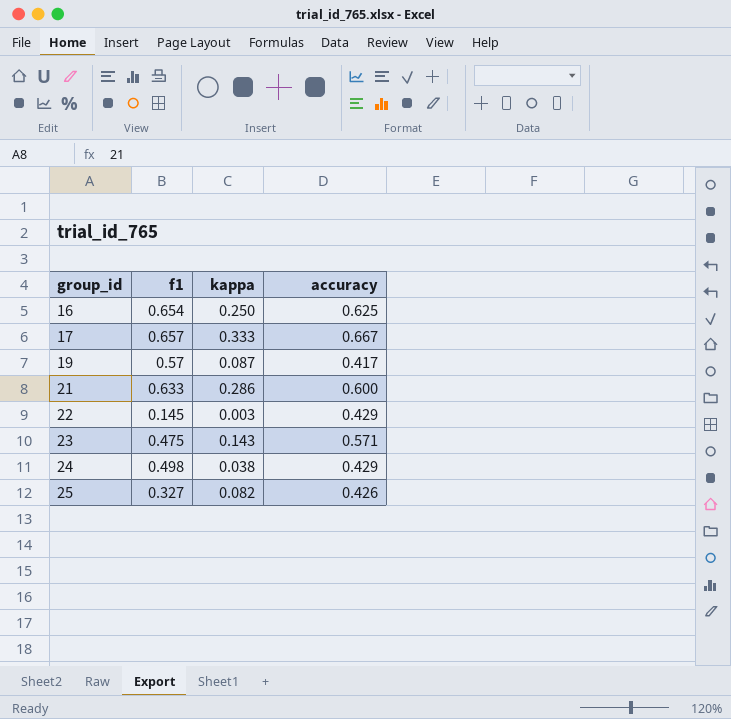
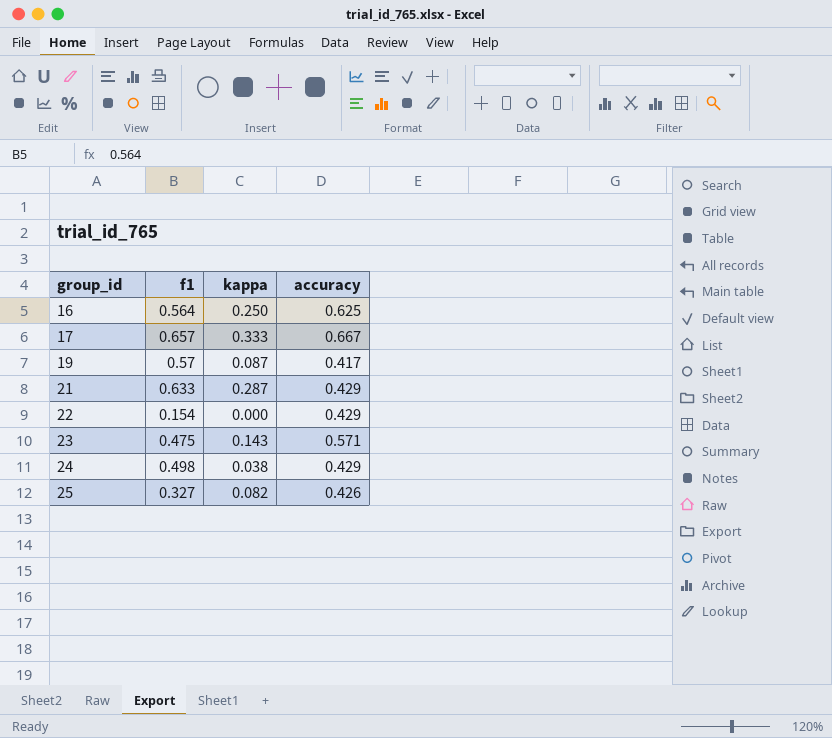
16 | f1: 0.654 -> 0.564
21 | kappa: 0.286 -> 0.287
21 | accuracy: 0.600 -> 0.429
22 | f1: 0.145 -> 0.154
22 | kappa: 0.003 -> 0.000

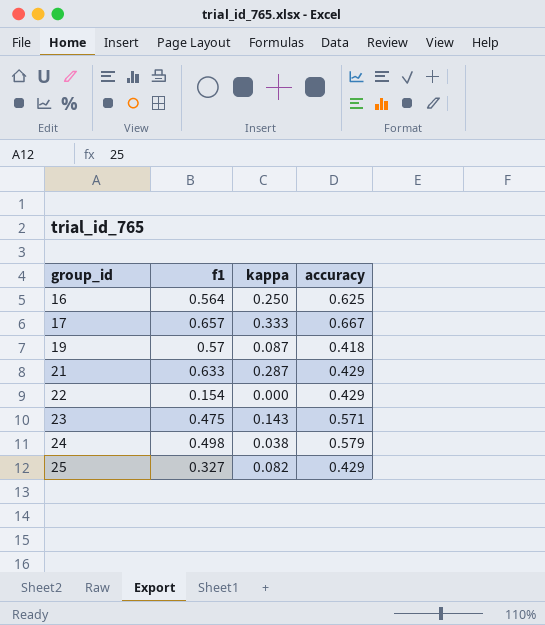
19 | accuracy: 0.417 -> 0.418
24 | accuracy: 0.429 -> 0.579
25 | accuracy: 0.426 -> 0.429

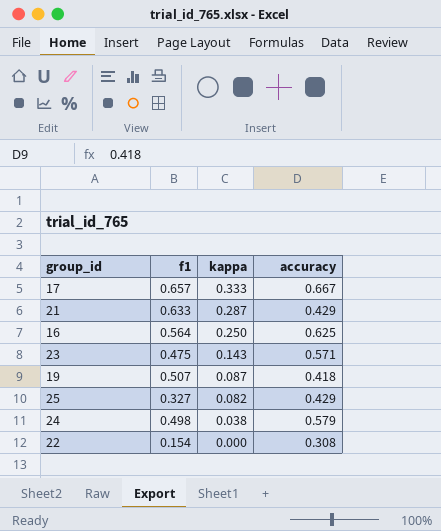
row order: group_id ascending -> kappa descending
19 | f1: 0.57 -> 0.507
22 | accuracy: 0.429 -> 0.308

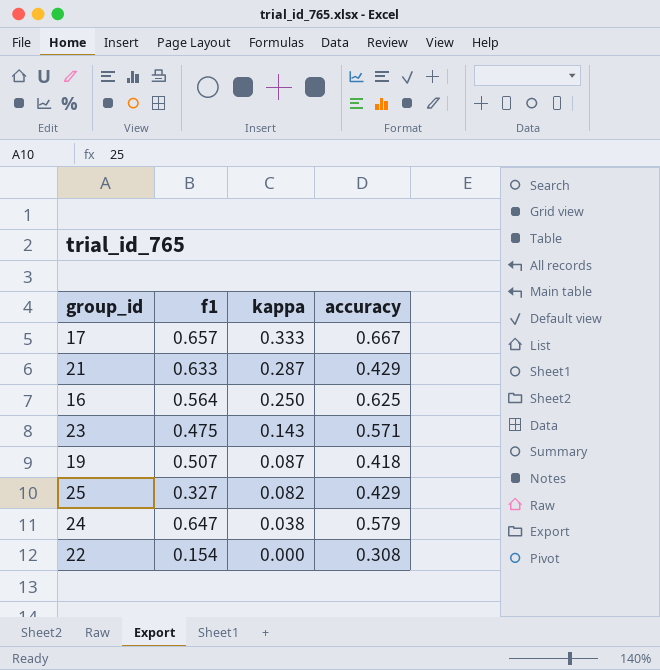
24 | f1: 0.498 -> 0.647

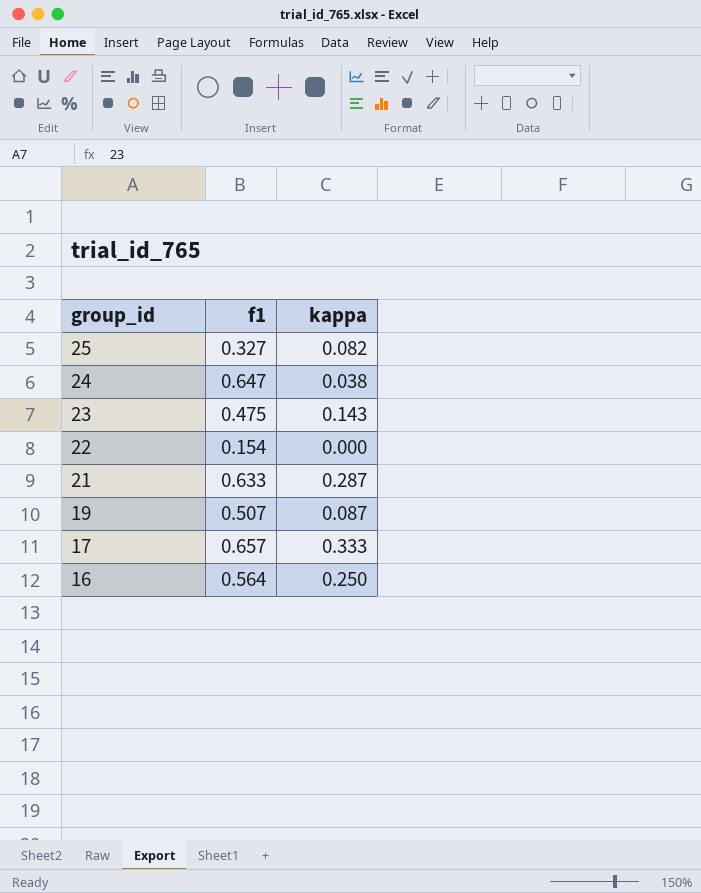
row order: kappa descending -> group_id descending
column accuracy | position: 4 -> none

